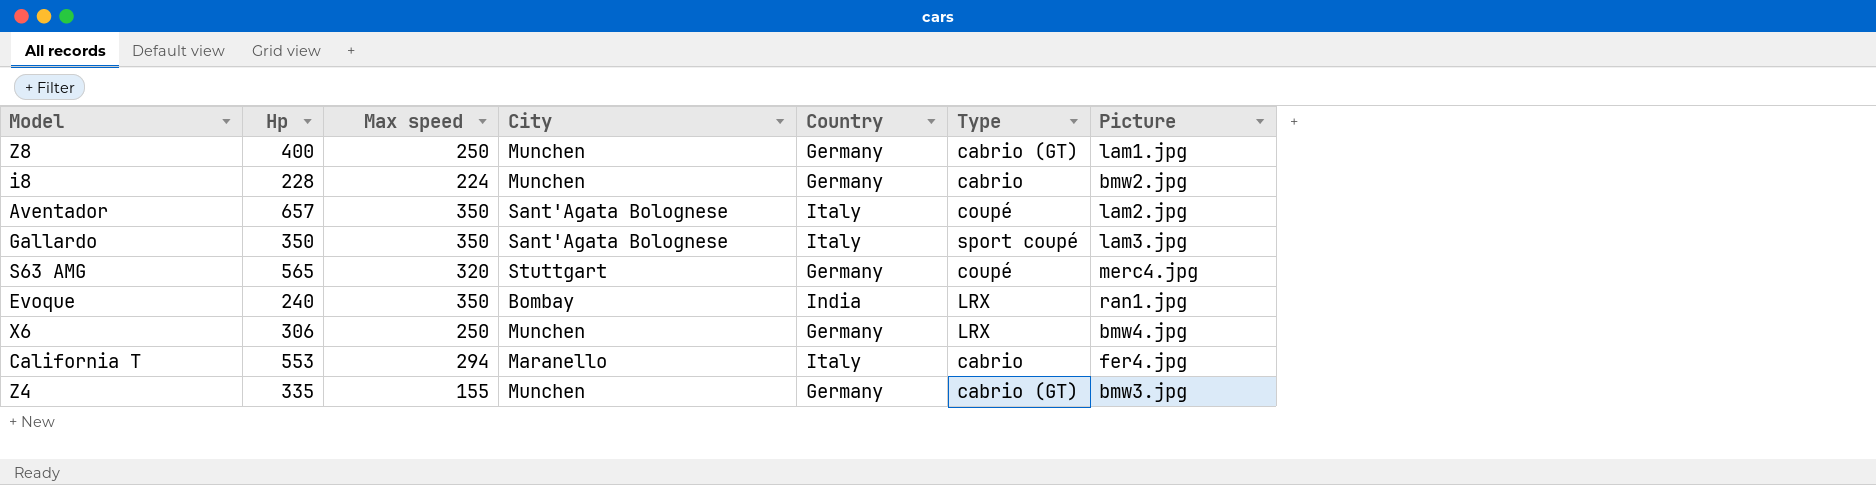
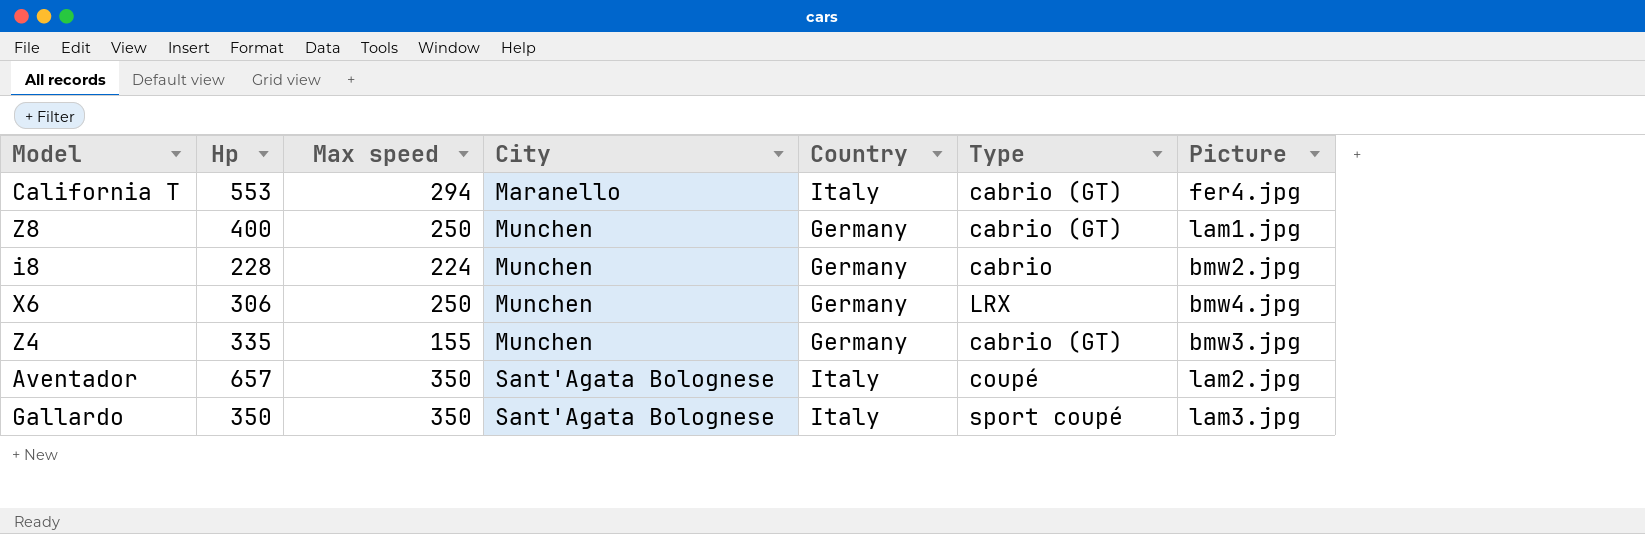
row order: none -> City ascending
row S63 AMG: 565 | 320 | Stuttgart | Germany | coupé | merc4.jpg -> none
row Evoque: 240 | 350 | Bombay | India | LRX | ran1.jpg -> none
California T | Type: cabrio -> cabrio (GT)

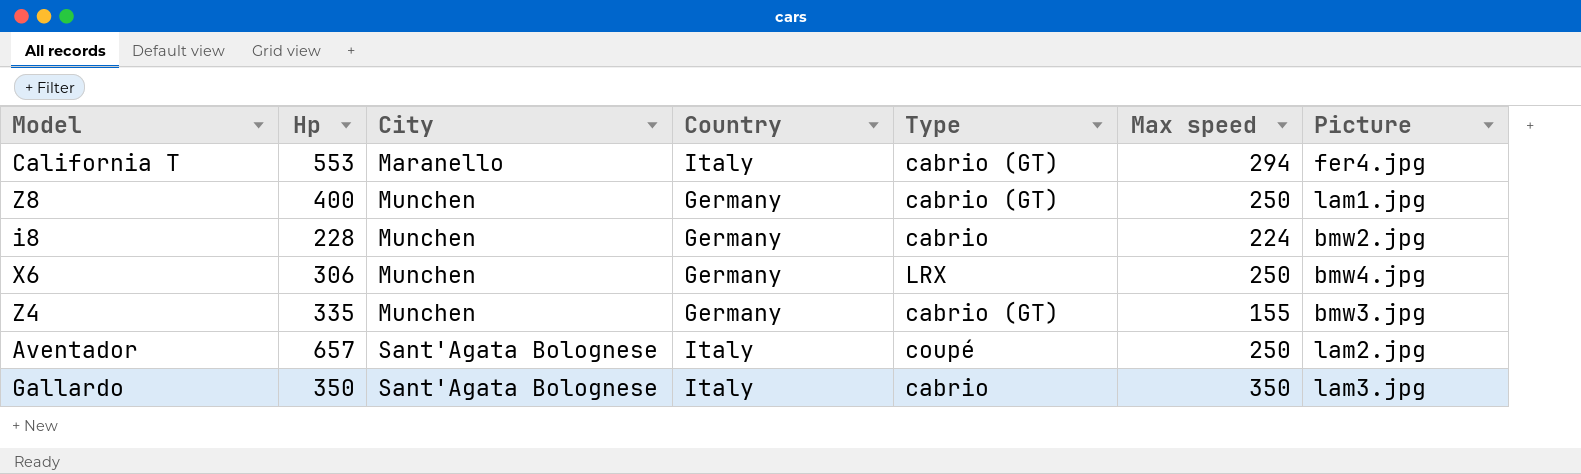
column Max speed | position: 3 -> 6
Aventador | Max speed: 350 -> 250
Gallardo | Type: sport coupé -> cabrio

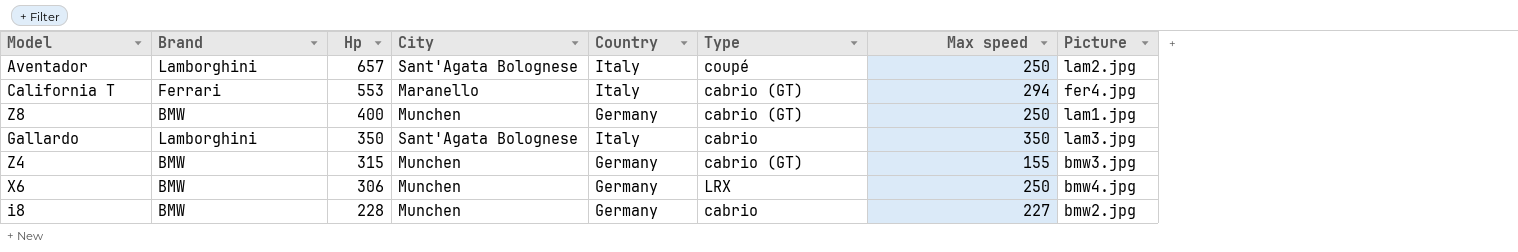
row order: City ascending -> Hp descending
column Brand | position: none -> 2
Z4 | Hp: 335 -> 315
i8 | Max speed: 224 -> 227

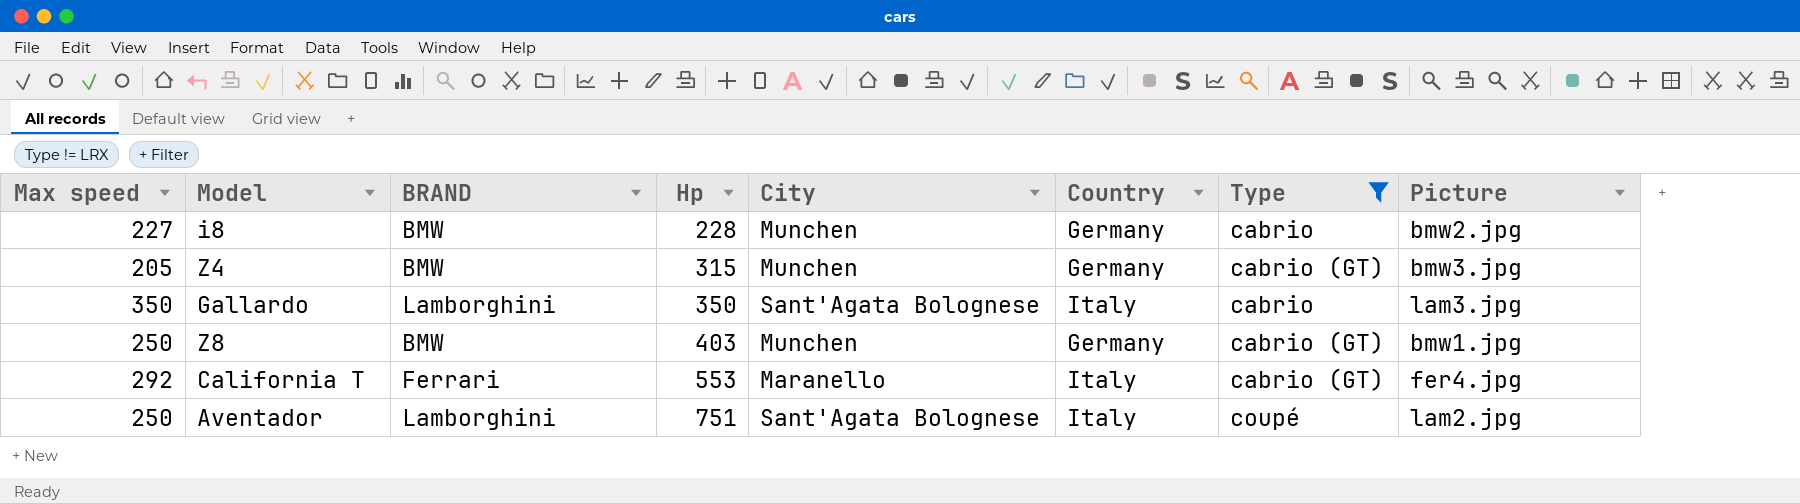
filter: none -> Type != LRX
row order: Hp descending -> Hp ascending
column Max speed | position: 7 -> 1
column name: Brand -> BRAND
Z4 | Max speed: 155 -> 205
Z8 | Hp: 400 -> 403
Z8 | Picture: lam1.jpg -> bmw1.jpg
California T | Max speed: 294 -> 292
Aventador | Hp: 657 -> 751

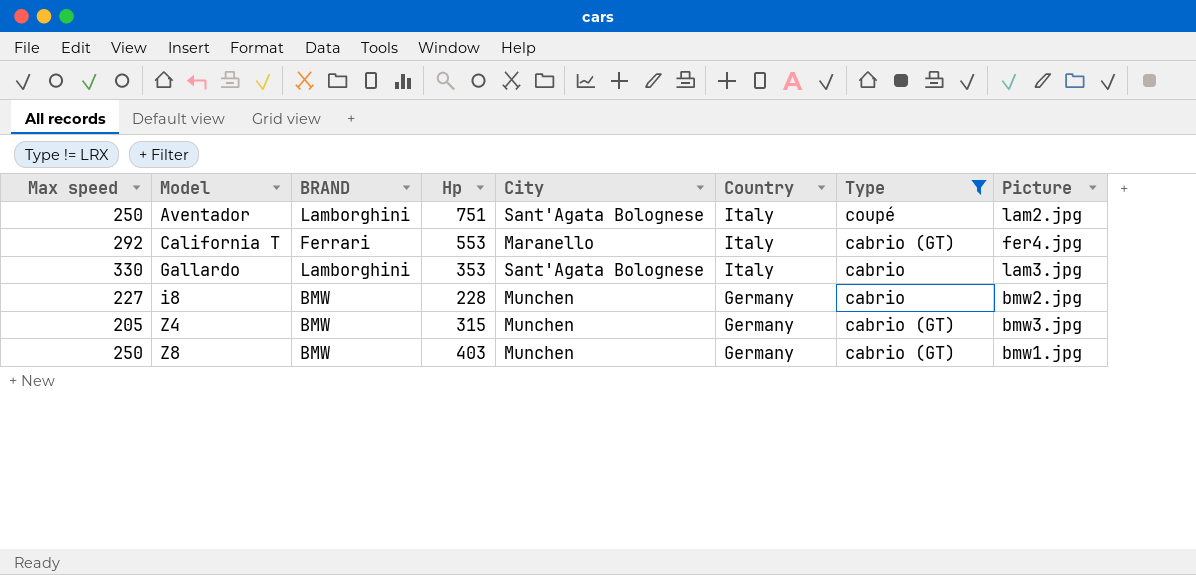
row order: Hp ascending -> Model ascending
Gallardo | Max speed: 350 -> 330
Gallardo | Hp: 350 -> 353

